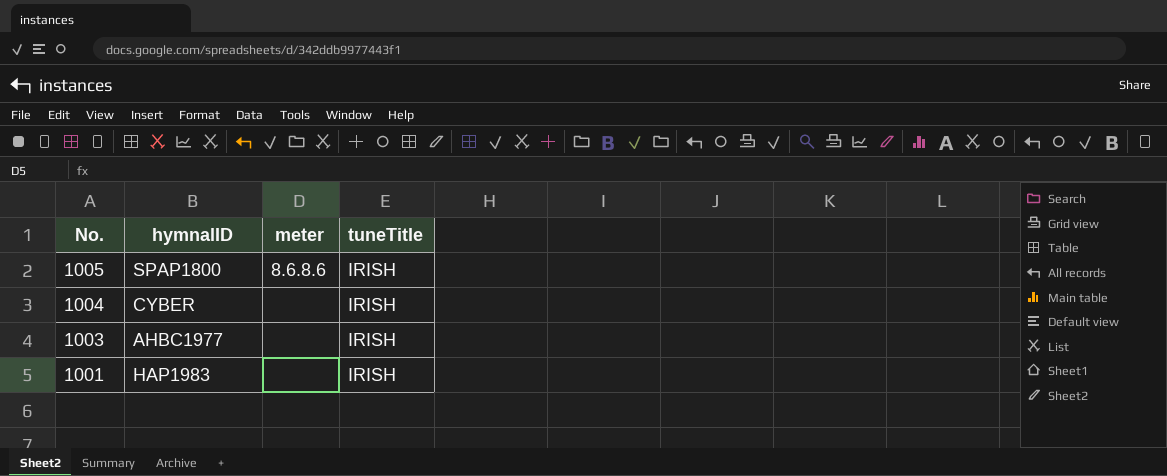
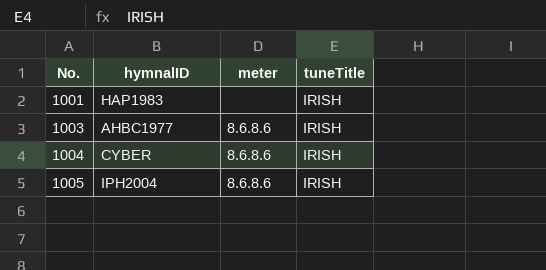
row order: No. descending -> No. ascending
1003 | meter: none -> 8.6.8.6
1004 | meter: none -> 8.6.8.6
1005 | hymnalID: SPAP1800 -> IPH2004

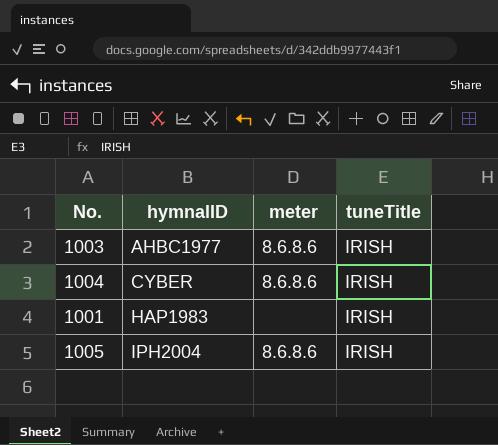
row order: No. ascending -> hymnalID ascending

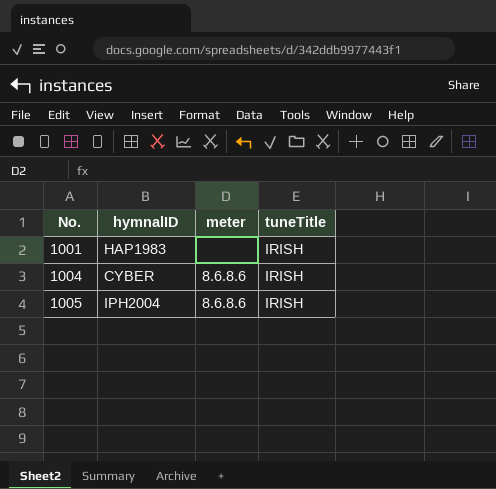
row order: hymnalID ascending -> No. ascending
row 1003: AHBC1977 | 8.6.8.6 | IRISH -> none

